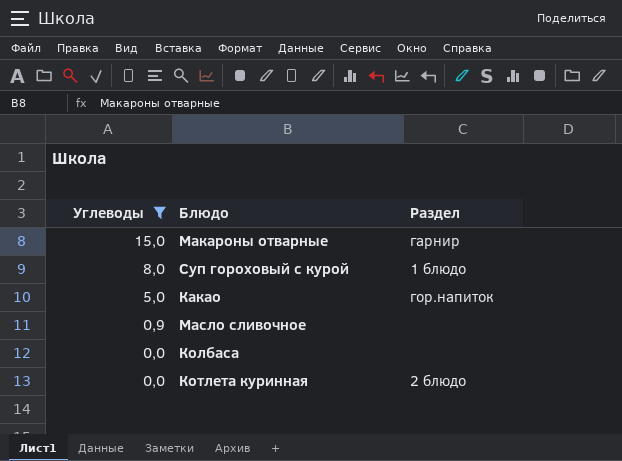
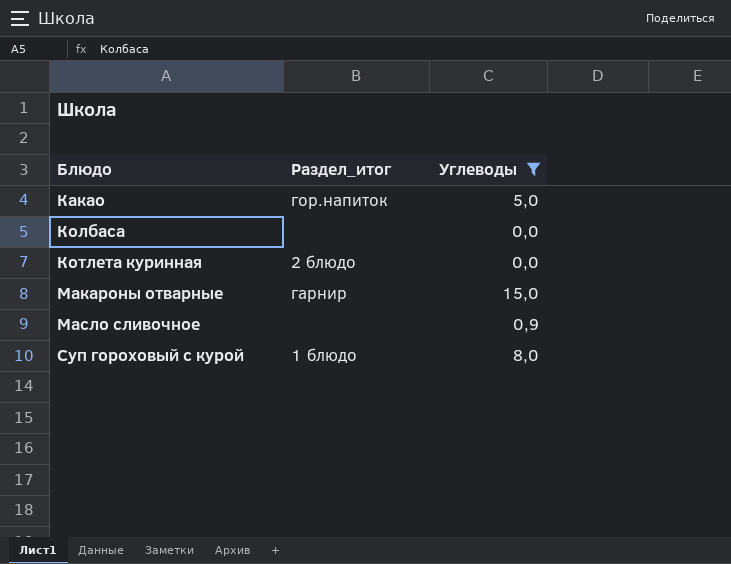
row order: Углеводы descending -> Блюдо ascending
column name: Раздел -> Раздел_итог
column Углеводы | position: 1 -> 3

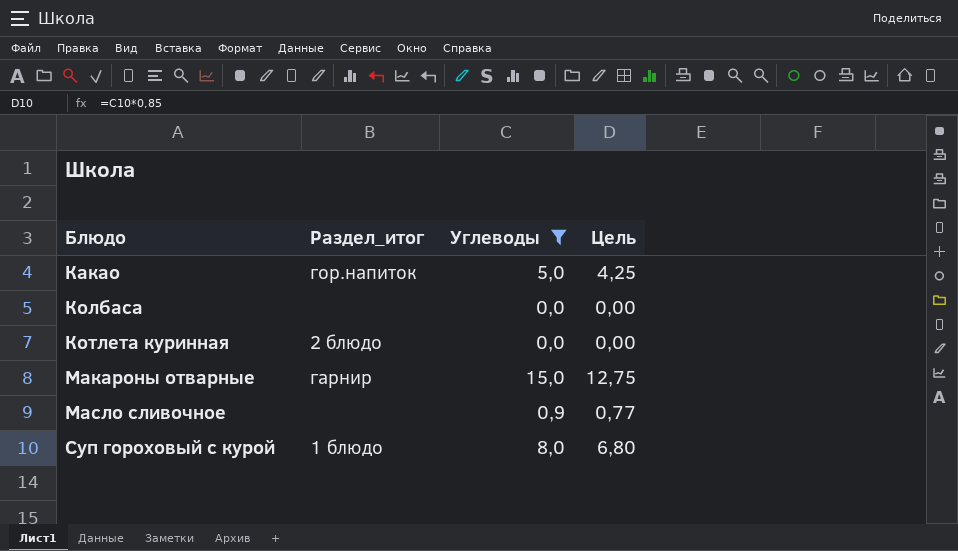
column Цель | formula: none -> [Углеводы] * 0,85

